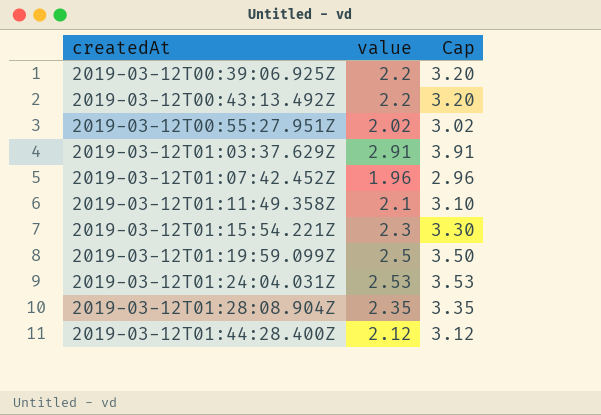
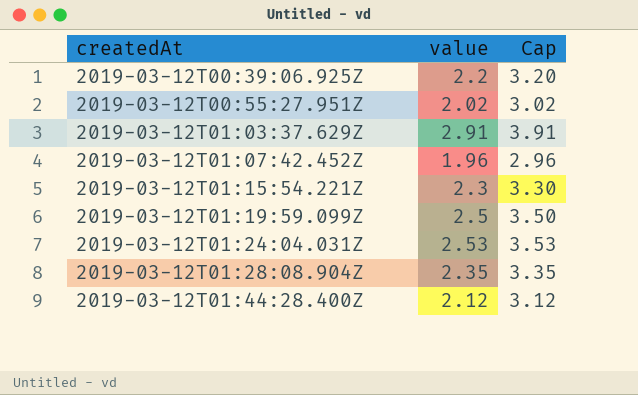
row 2019-03-12T00:43:13.492Z: 2.2 | 3.20 -> none
row 2019-03-12T01:11:49.358Z: 2.1 | 3.10 -> none

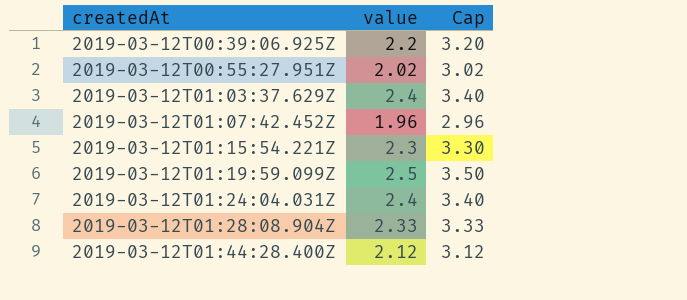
2019-03-12T01:03:37.629Z | value: 2.91 -> 2.4
2019-03-12T01:03:37.629Z | Cap: 3.91 -> 3.40
2019-03-12T01:24:04.031Z | value: 2.53 -> 2.4
2019-03-12T01:24:04.031Z | Cap: 3.53 -> 3.40
2019-03-12T01:28:08.904Z | value: 2.35 -> 2.33
2019-03-12T01:28:08.904Z | Cap: 3.35 -> 3.33

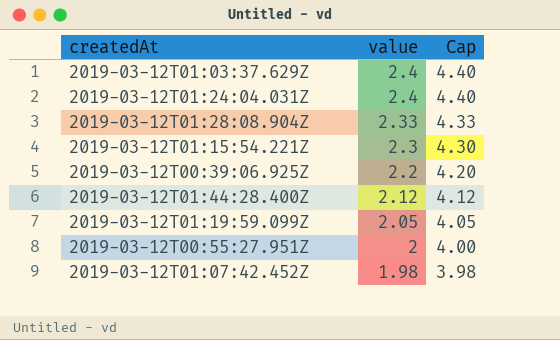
row order: createdAt ascending -> value descending
column Cap | formula: [value] + 1 -> [value] + 2
2019-03-12T01:19:59.099Z | value: 2.5 -> 2.05
2019-03-12T00:55:27.951Z | value: 2.02 -> 2
2019-03-12T01:07:42.452Z | value: 1.96 -> 1.98

